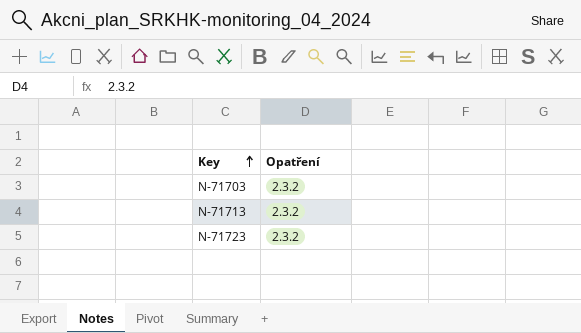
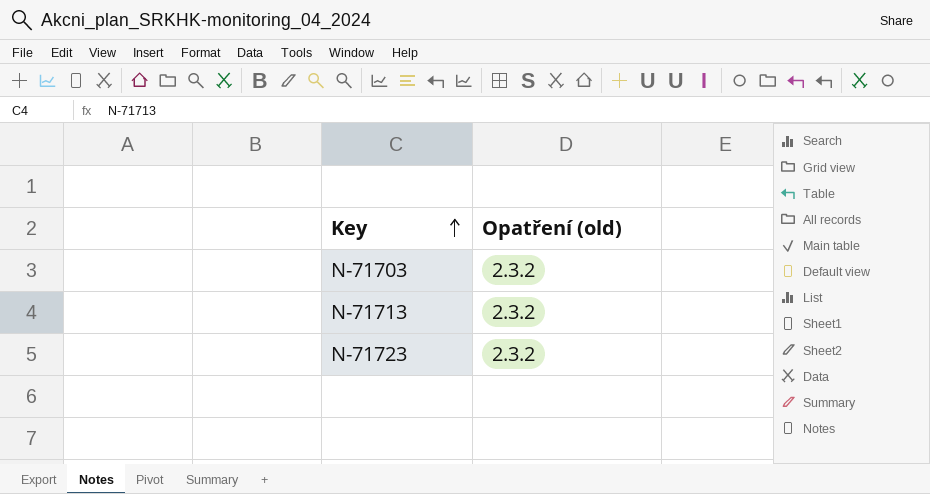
column name: Opatření -> Opatření (old)

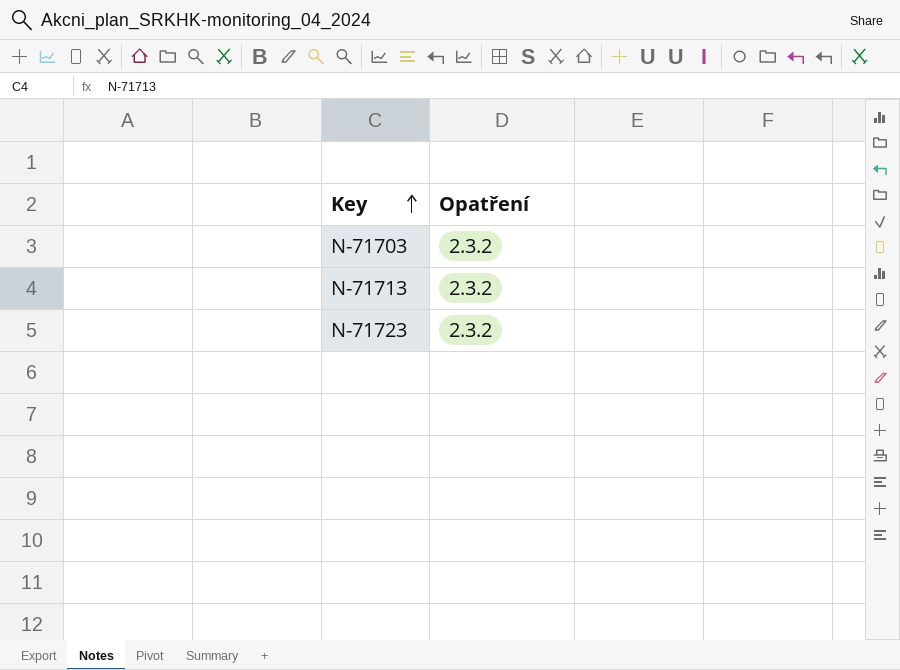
column name: Opatření (old) -> Opatření

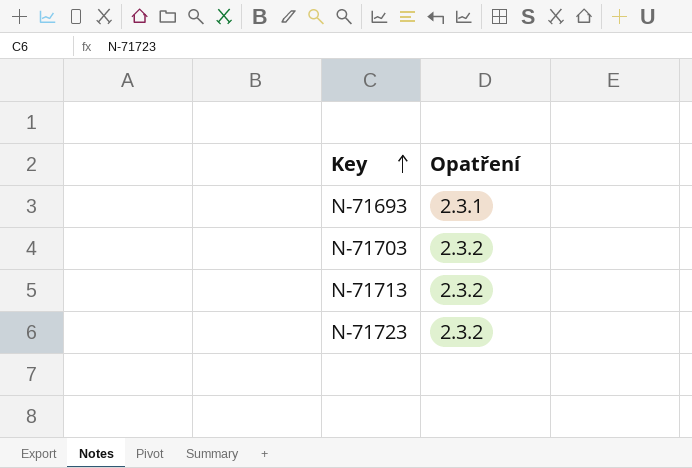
row N-71693: none -> 2.3.1

